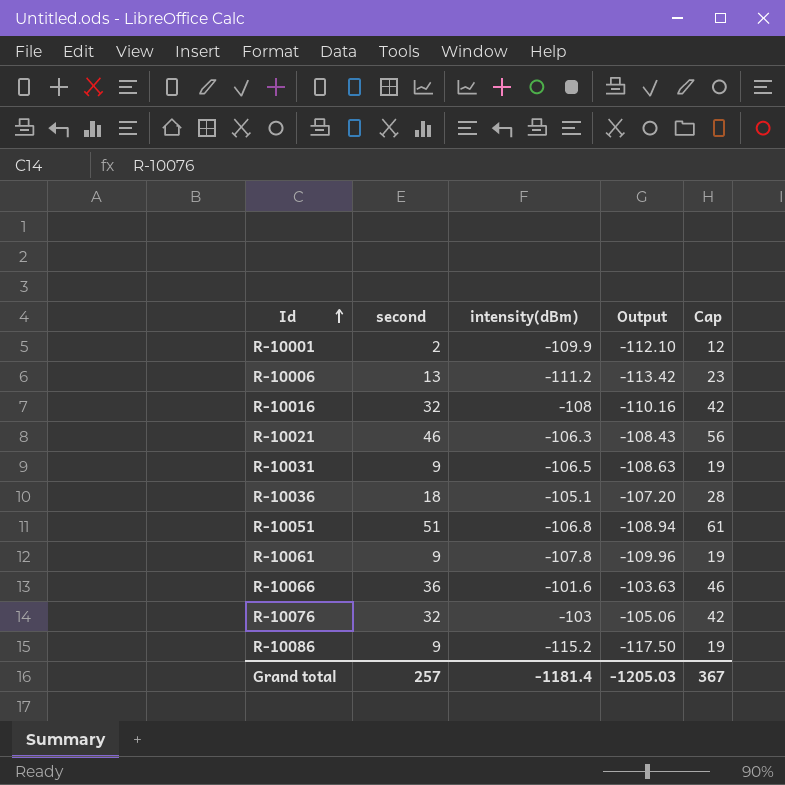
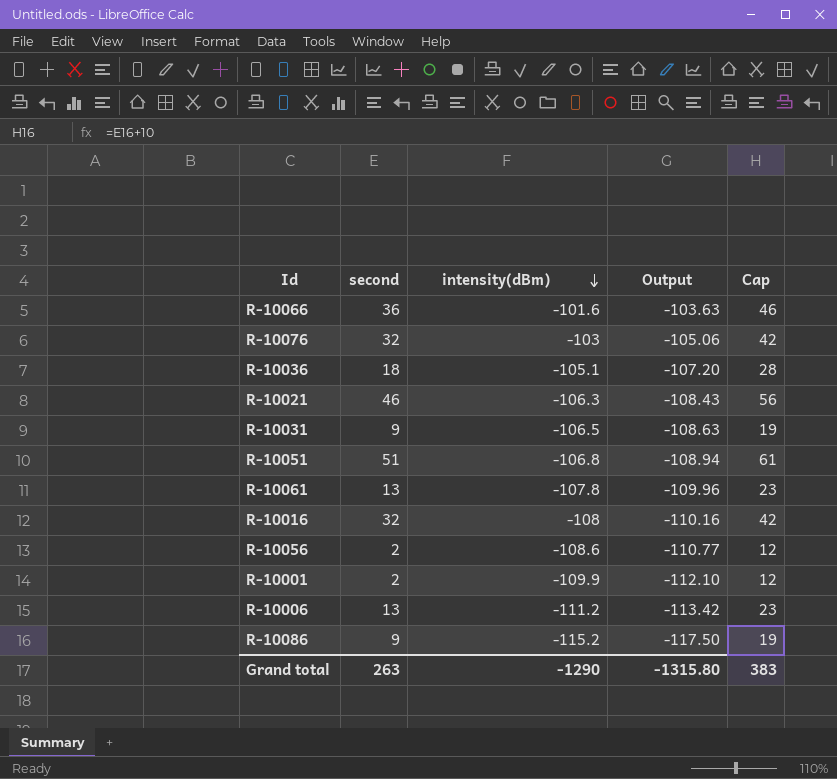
row order: Id ascending -> intensity(dBm) descending
R-10061 | second: 9 -> 13
R-10061 | Cap: 19 -> 23
row R-10056: none -> 2 | -108.6 | -110.77 | 12
Grand total | second: 257 -> 263
Grand total | intensity(dBm): -1181.4 -> -1290
Grand total | Output: -1205.03 -> -1315.80
Grand total | Cap: 367 -> 383

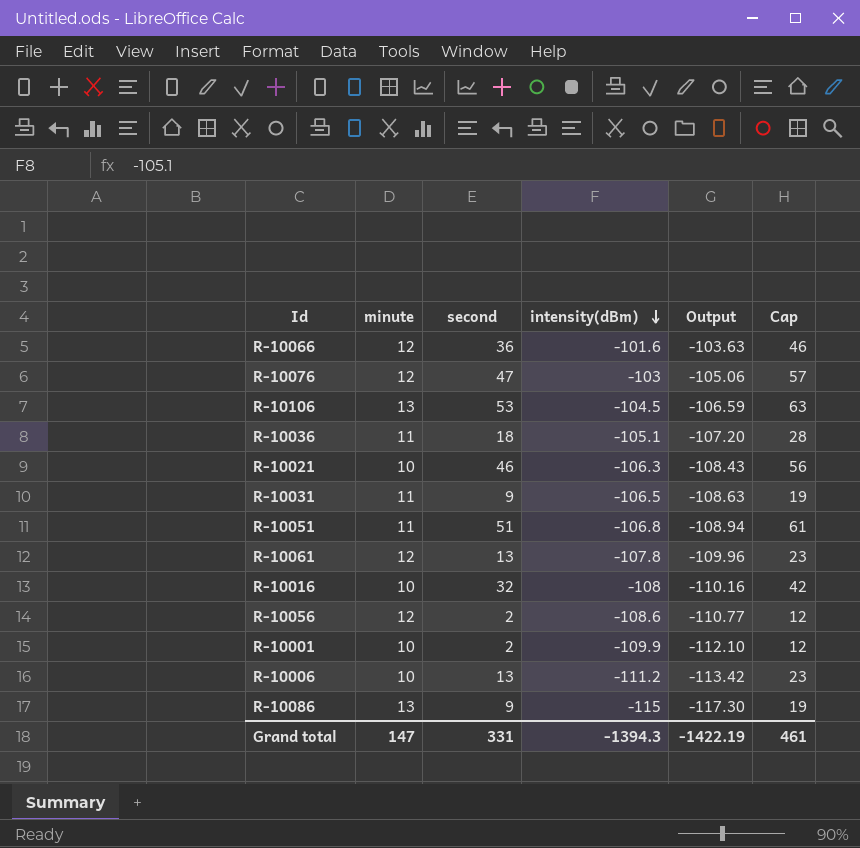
column minute | position: none -> 2
R-10076 | second: 32 -> 47
R-10076 | Cap: 42 -> 57
row R-10106: none -> 13 | 53 | -104.5 | -106.59 | 63
R-10086 | intensity(dBm): -115.2 -> -115
R-10086 | Output: -117.50 -> -117.30
Grand total | second: 263 -> 331
Grand total | intensity(dBm): -1290 -> -1394.3
Grand total | Output: -1315.80 -> -1422.19
Grand total | Cap: 383 -> 461

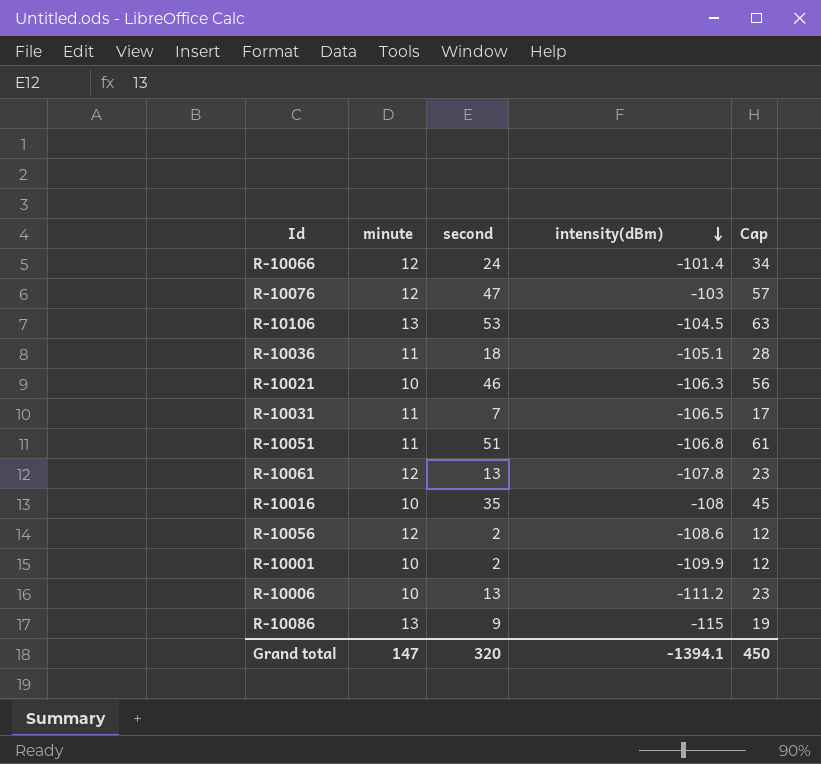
column Output | formula: [intensity(dBm)] * 1.02 -> none
R-10066 | second: 36 -> 24
R-10066 | intensity(dBm): -101.6 -> -101.4
R-10066 | Cap: 46 -> 34
R-10031 | second: 9 -> 7
R-10031 | Cap: 19 -> 17
R-10016 | second: 32 -> 35
R-10016 | Cap: 42 -> 45
Grand total | second: 331 -> 320
Grand total | intensity(dBm): -1394.3 -> -1394.1
Grand total | Cap: 461 -> 450

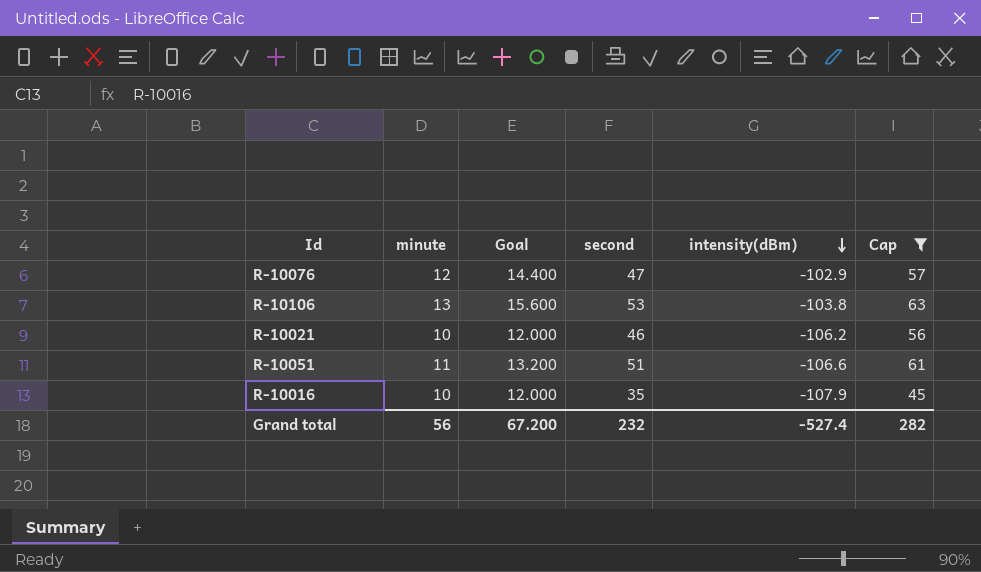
filter: none -> Cap >= 45
column Goal | formula: none -> [minute] * 1.2
R-10076 | intensity(dBm): -103 -> -102.9
R-10106 | intensity(dBm): -104.5 -> -103.8
R-10021 | intensity(dBm): -106.3 -> -106.2
R-10051 | intensity(dBm): -106.8 -> -106.6
R-10016 | intensity(dBm): -108 -> -107.9
Grand total | minute: 147 -> 56
Grand total | second: 320 -> 232
Grand total | intensity(dBm): -1394.1 -> -527.4
Grand total | Cap: 450 -> 282

